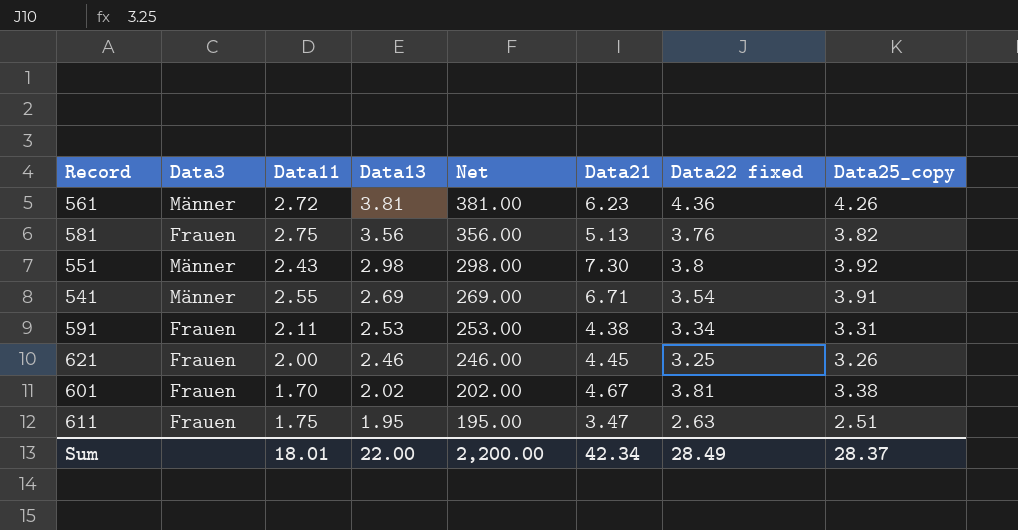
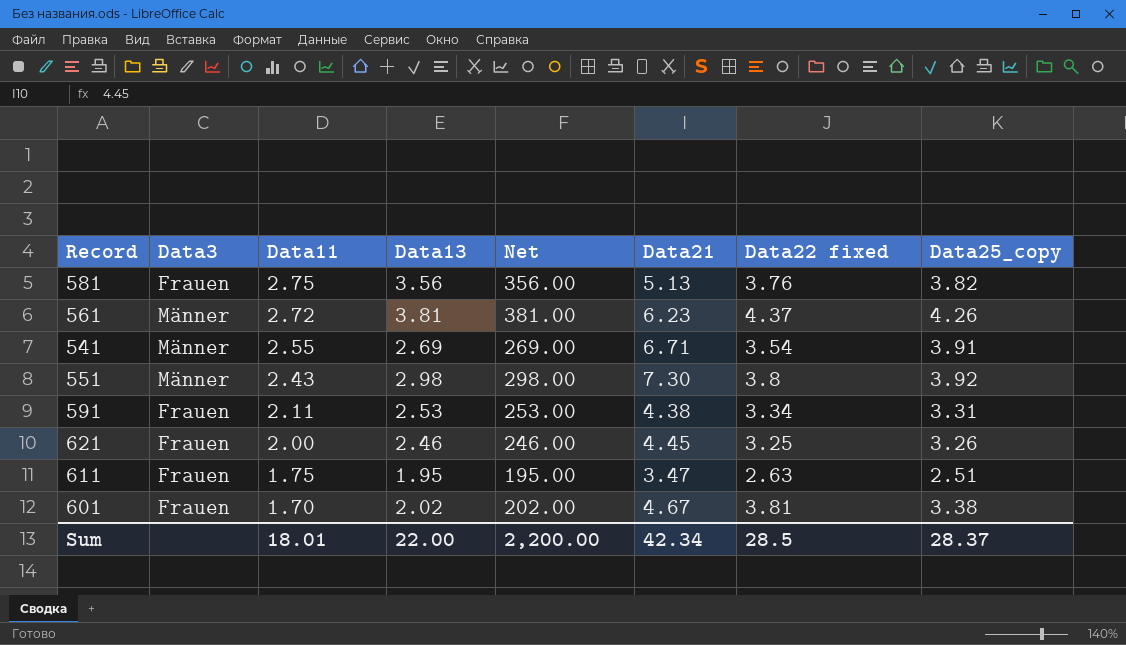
row order: Data13 descending -> Data11 descending
561 | Data22 fixed: 4.36 -> 4.37
Sum | Data22 fixed: 28.49 -> 28.5

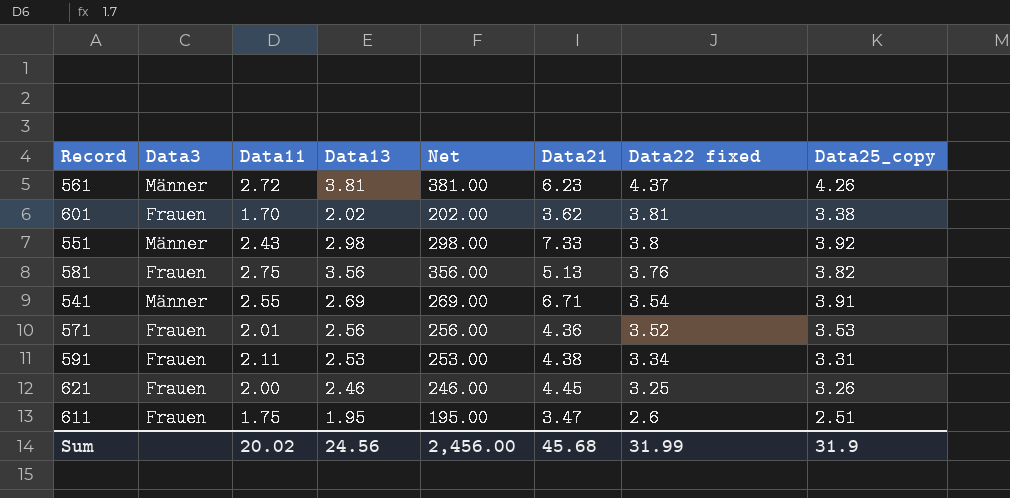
row order: Data11 descending -> Data22 fixed descending
601 | Data21: 4.67 -> 3.62
551 | Data21: 7.30 -> 7.33
row 571: none -> Frauen | 2.01 | 2.56 | 256.00 | 4.36 | 3.52 | 3.53
611 | Data22 fixed: 2.63 -> 2.6
Sum | Data11: 18.01 -> 20.02
Sum | Data13: 22.00 -> 24.56
Sum | Net: 2,200.00 -> 2,456.00
Sum | Data21: 42.34 -> 45.68
Sum | Data22 fixed: 28.5 -> 31.99
Sum | Data25_copy: 28.37 -> 31.9

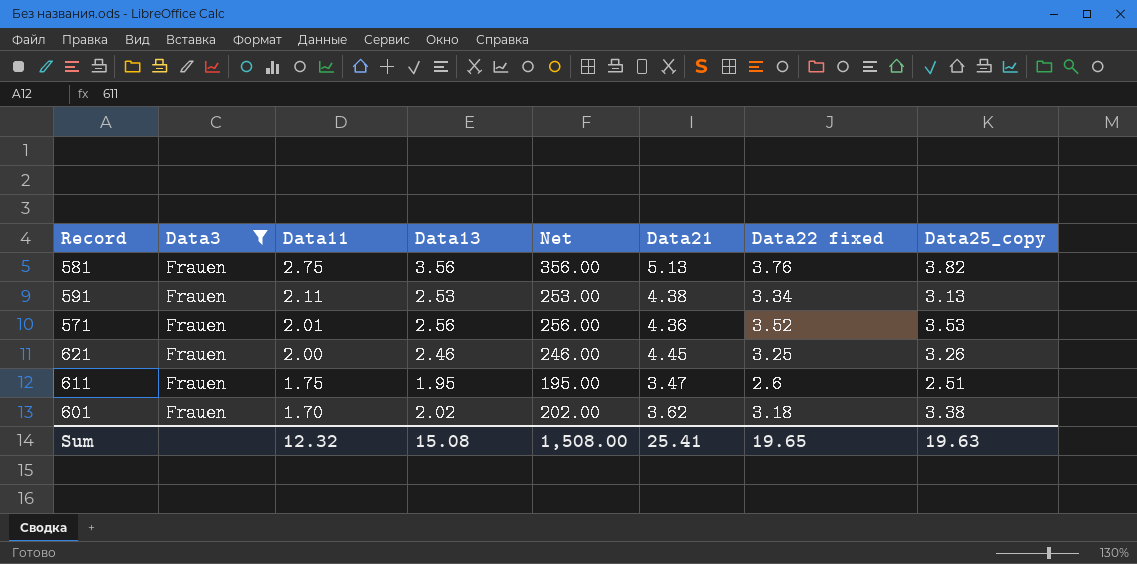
filter: none -> Data3 = Frauen
row order: Data22 fixed descending -> Data11 descending
591 | Data25_copy: 3.31 -> 3.13
601 | Data22 fixed: 3.81 -> 3.18
Sum | Data11: 20.02 -> 12.32
Sum | Data13: 24.56 -> 15.08
Sum | Net: 2,456.00 -> 1,508.00
Sum | Data21: 45.68 -> 25.41
Sum | Data22 fixed: 31.99 -> 19.65
Sum | Data25_copy: 31.9 -> 19.63

